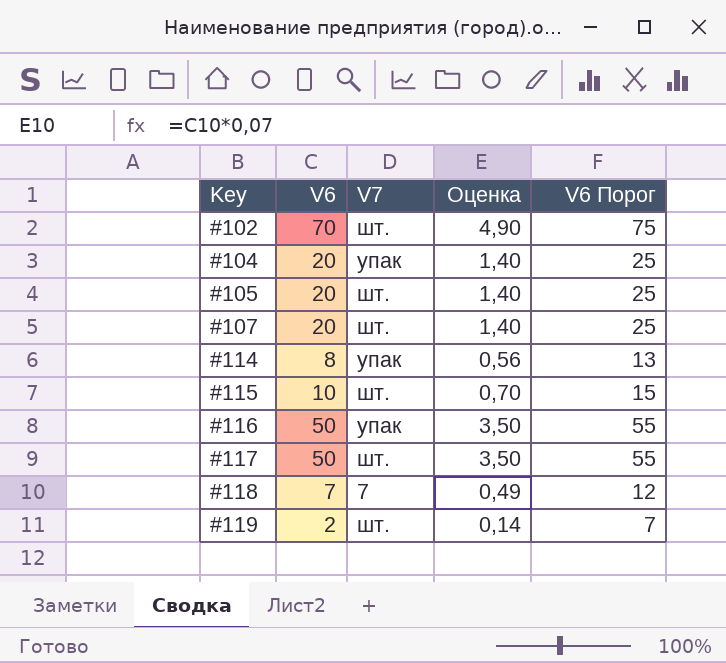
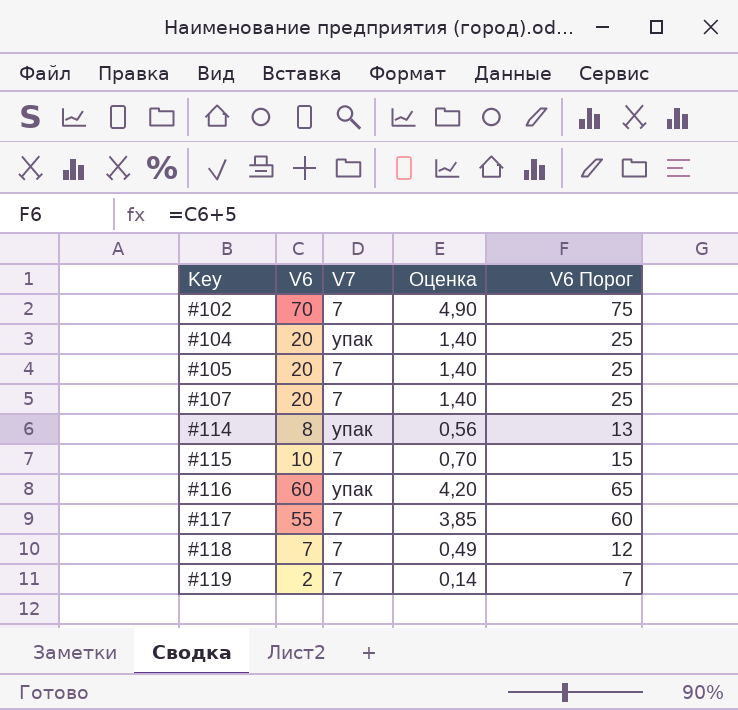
#102 | V7: шт. -> 7
#105 | V7: шт. -> 7
#107 | V7: шт. -> 7
#115 | V7: шт. -> 7
#116 | V6: 50 -> 60
#116 | Оценка: 3,50 -> 4,20
#116 | V6 Порог: 55 -> 65
#117 | V6: 50 -> 55
#117 | V7: шт. -> 7
#117 | Оценка: 3,50 -> 3,85
#117 | V6 Порог: 55 -> 60
#119 | V7: шт. -> 7

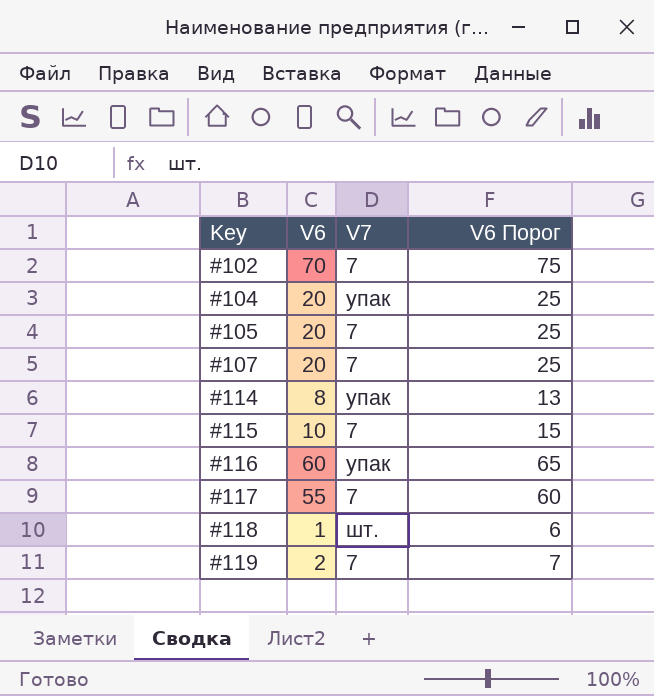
column Оценка | formula: [V6] * 0,07 -> none
#118 | V6: 7 -> 1
#118 | V7: 7 -> шт.
#118 | V6 Порог: 12 -> 6

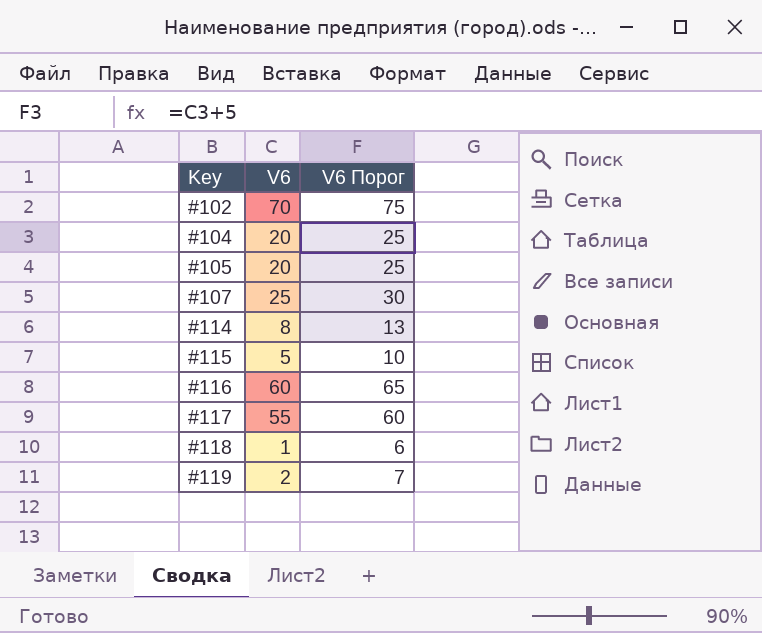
column V7 | position: 3 -> none
#107 | V6: 20 -> 25
#107 | V6 Порог: 25 -> 30
#115 | V6: 10 -> 5
#115 | V6 Порог: 15 -> 10

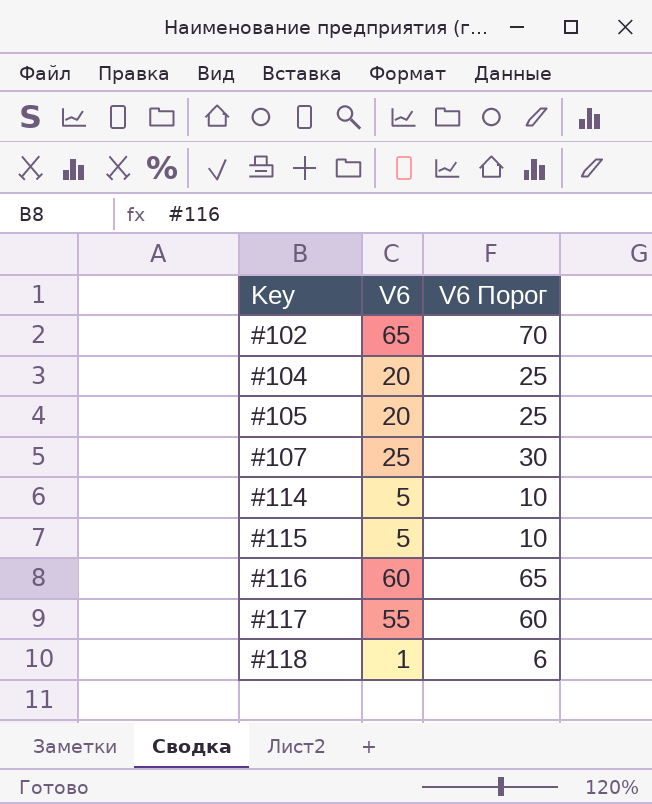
row #119: 2 | 7 -> none
#102 | V6: 70 -> 65
#102 | V6 Порог: 75 -> 70
#114 | V6: 8 -> 5
#114 | V6 Порог: 13 -> 10

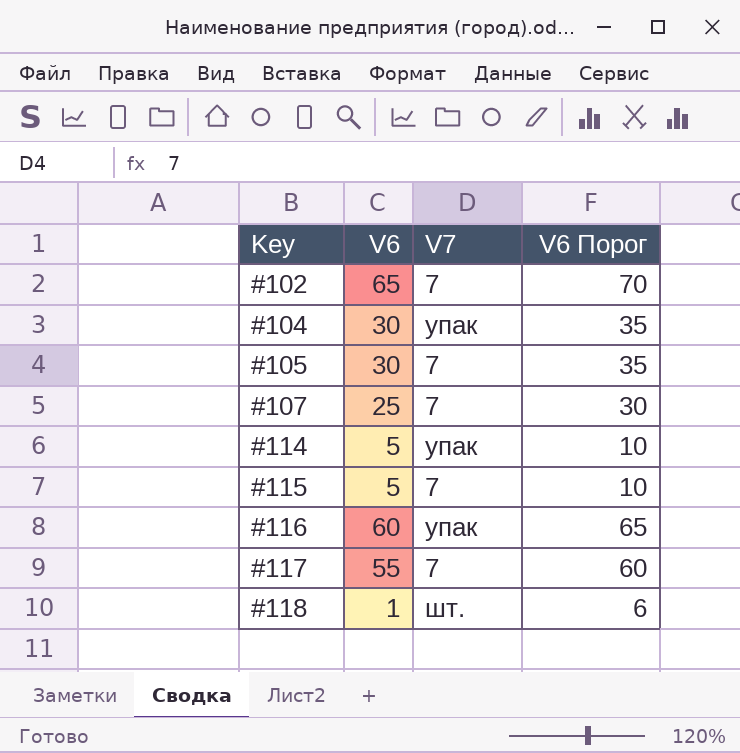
column V7 | position: none -> 3
#104 | V6: 20 -> 30
#104 | V6 Порог: 25 -> 35
#105 | V6: 20 -> 30
#105 | V6 Порог: 25 -> 35

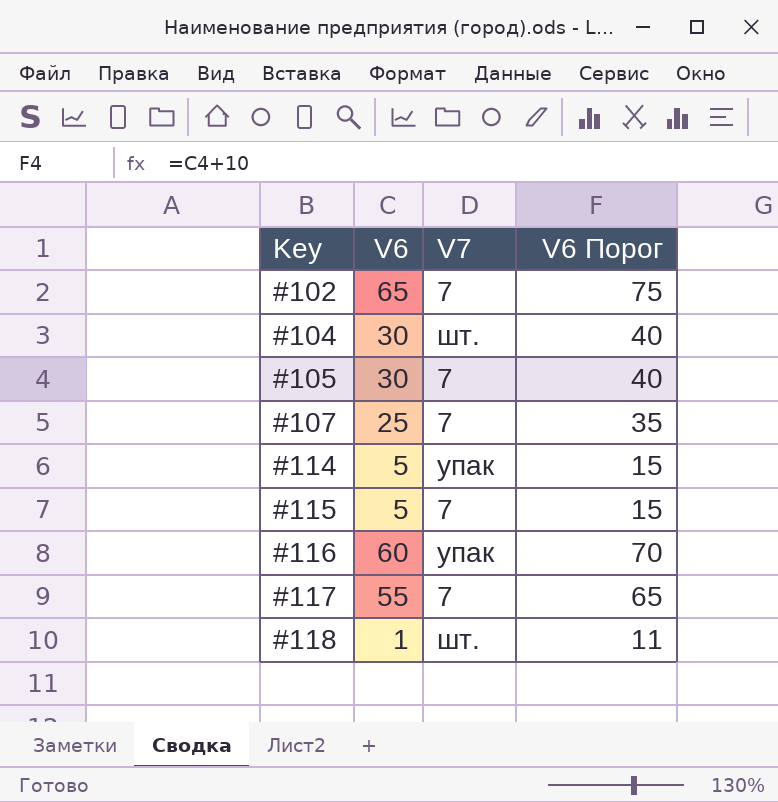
column V6 Порог | formula: [V6] + 5 -> [V6] + 10
#104 | V7: упак -> шт.

